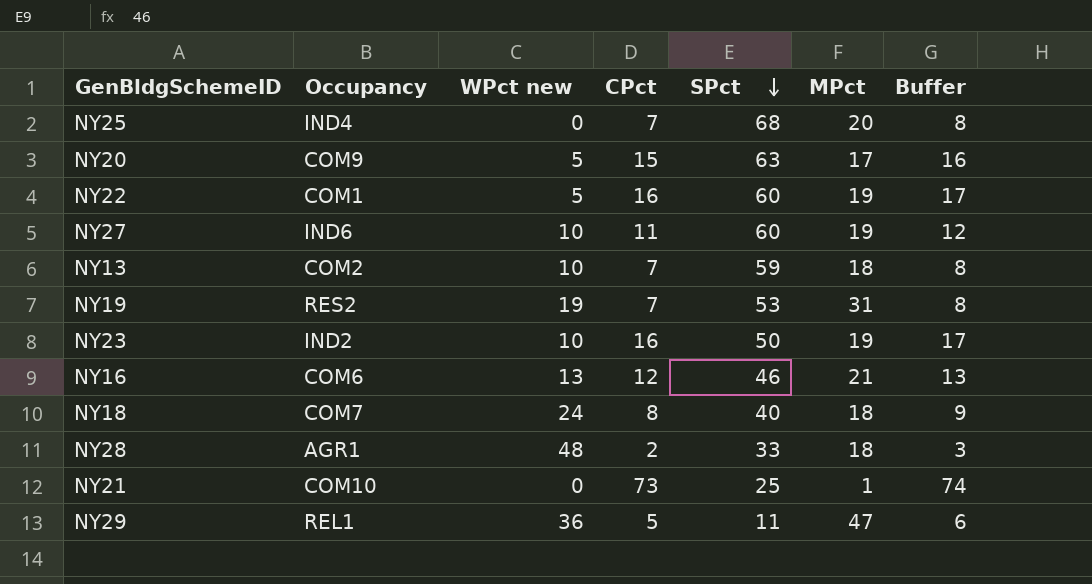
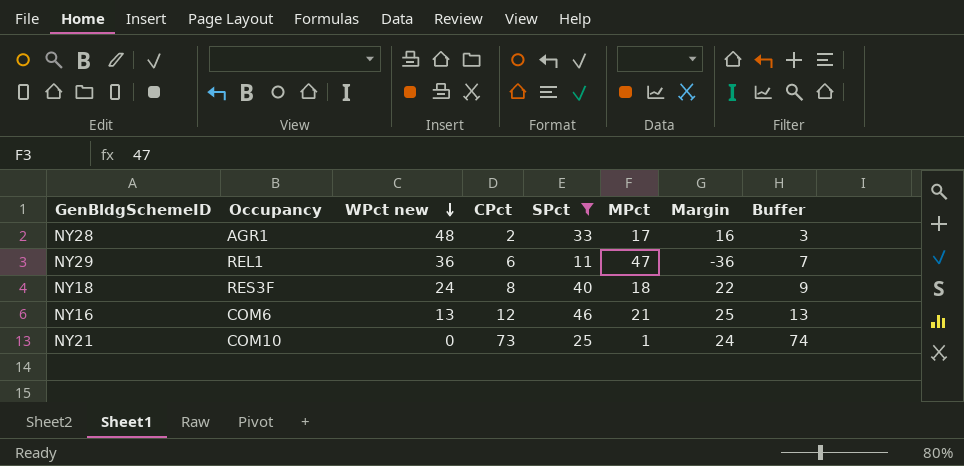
filter: none -> SPct <= 46
row order: SPct descending -> WPct new descending
column Margin | formula: none -> [SPct] - [MPct]
NY28 | MPct: 18 -> 17
NY29 | CPct: 5 -> 6
NY29 | Buffer: 6 -> 7
NY18 | Occupancy: COM7 -> RES3F

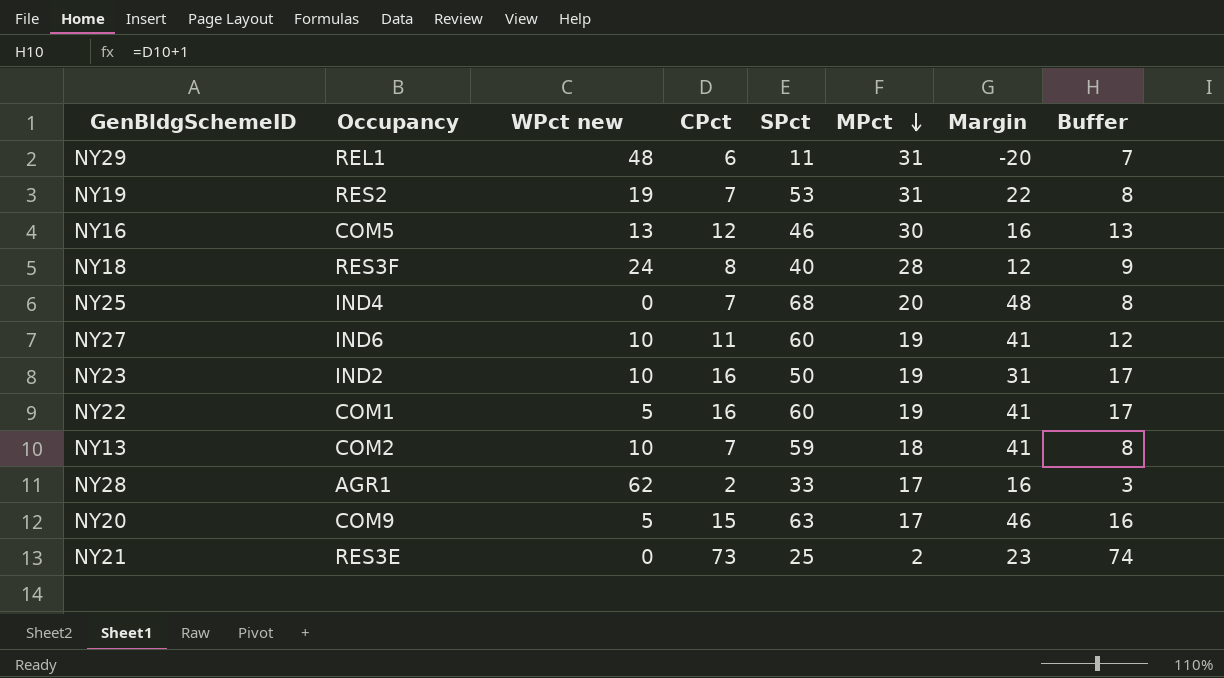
filter: SPct <= 46 -> none
row order: WPct new descending -> MPct descending
NY29 | WPct new: 36 -> 48
NY29 | MPct: 47 -> 31
NY29 | Margin: -36 -> -20
NY16 | Occupancy: COM6 -> COM5
NY16 | MPct: 21 -> 30
NY16 | Margin: 25 -> 16
NY18 | MPct: 18 -> 28
NY18 | Margin: 22 -> 12
NY28 | WPct new: 48 -> 62
NY21 | Occupancy: COM10 -> RES3E
NY21 | MPct: 1 -> 2
NY21 | Margin: 24 -> 23

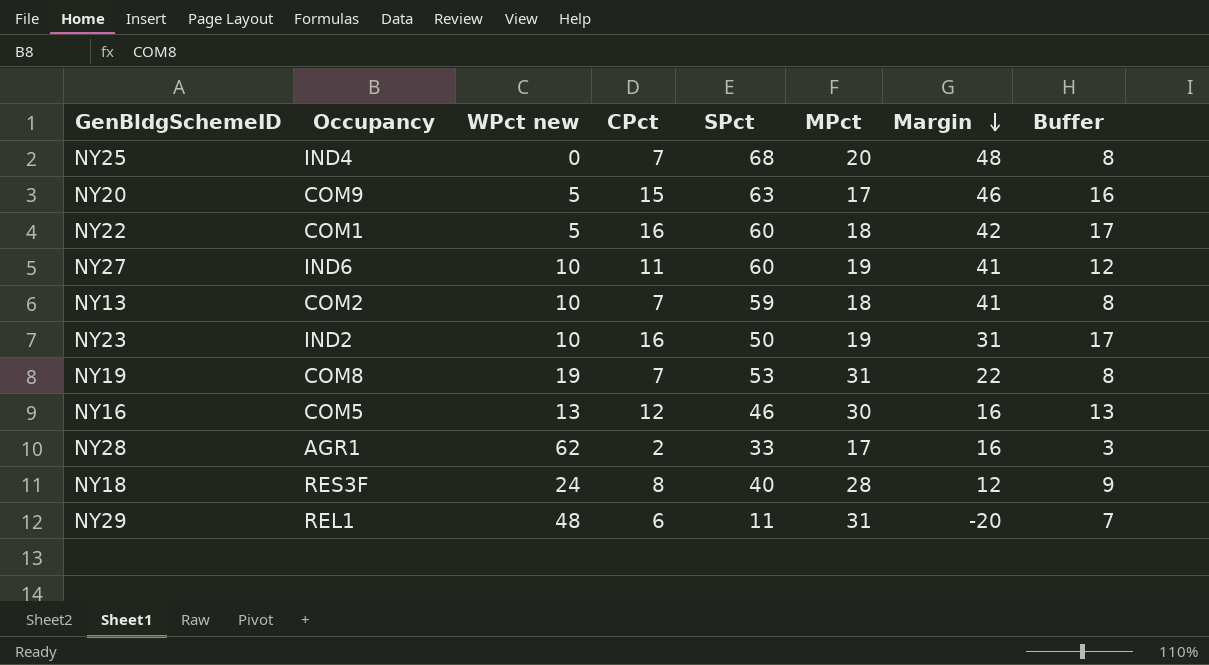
row order: MPct descending -> Margin descending
row NY21: RES3E | 0 | 73 | 25 | 2 | 23 | 74 -> none
NY22 | MPct: 19 -> 18
NY22 | Margin: 41 -> 42
NY19 | Occupancy: RES2 -> COM8

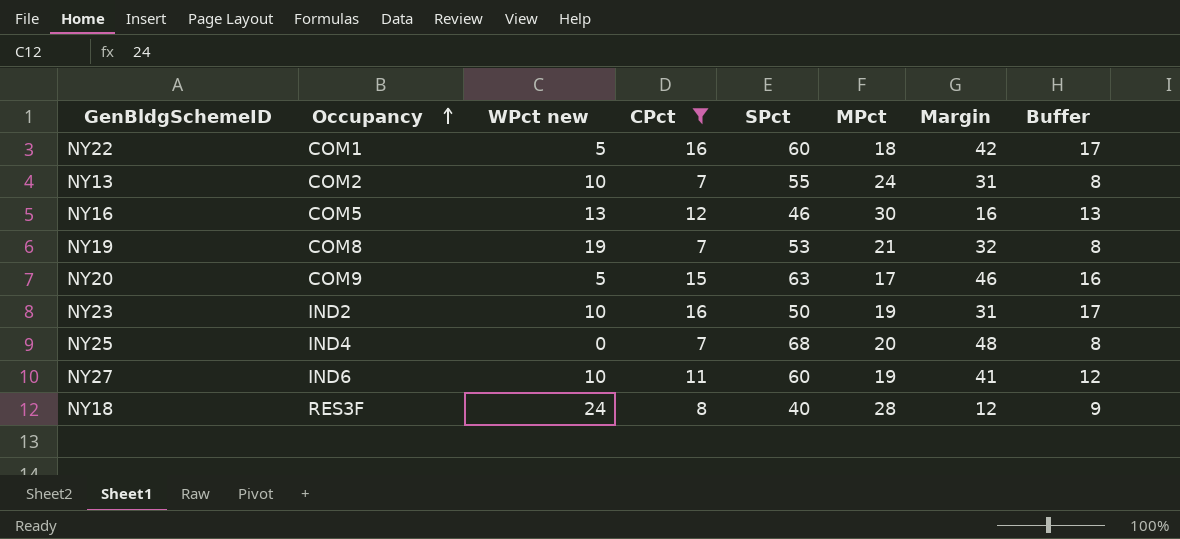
filter: none -> CPct >= 7
row order: Margin descending -> Occupancy ascending
NY13 | SPct: 59 -> 55
NY13 | MPct: 18 -> 24
NY13 | Margin: 41 -> 31
NY19 | MPct: 31 -> 21
NY19 | Margin: 22 -> 32

